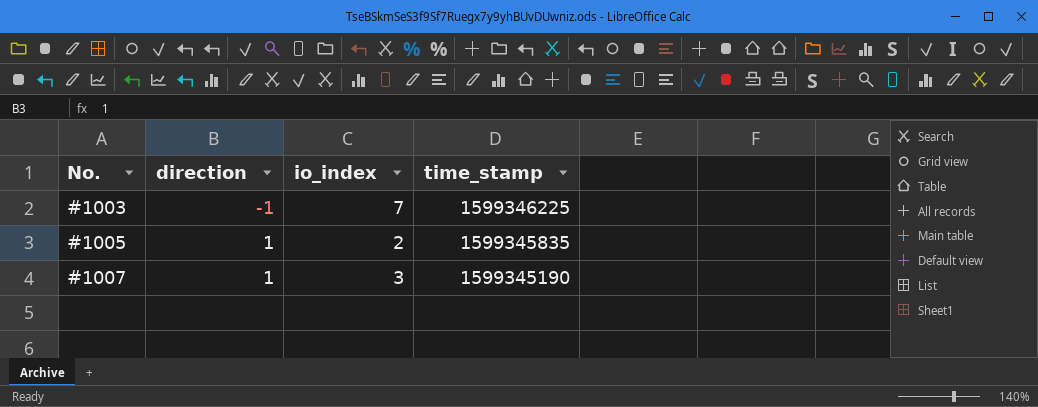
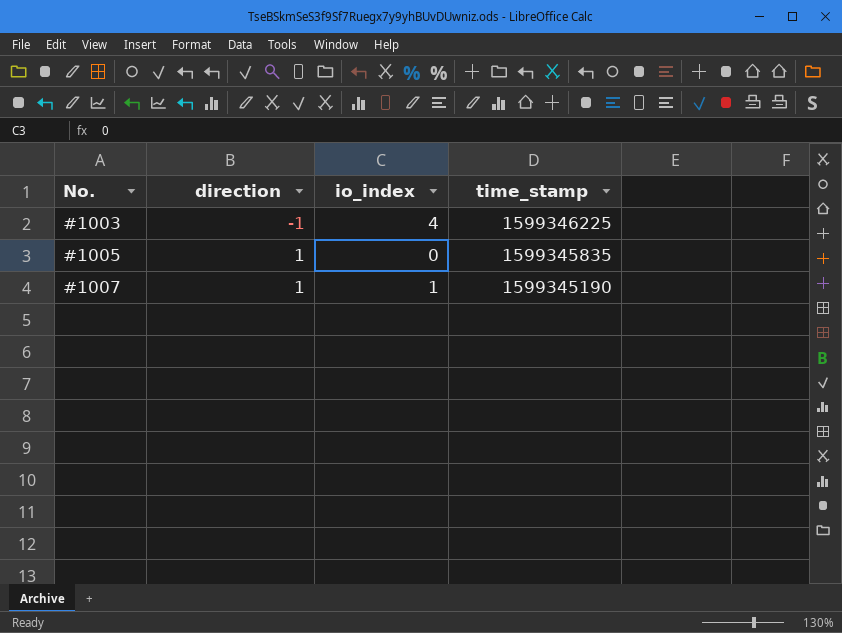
#1003 | io_index: 7 -> 4
#1005 | io_index: 2 -> 0
#1007 | io_index: 3 -> 1

